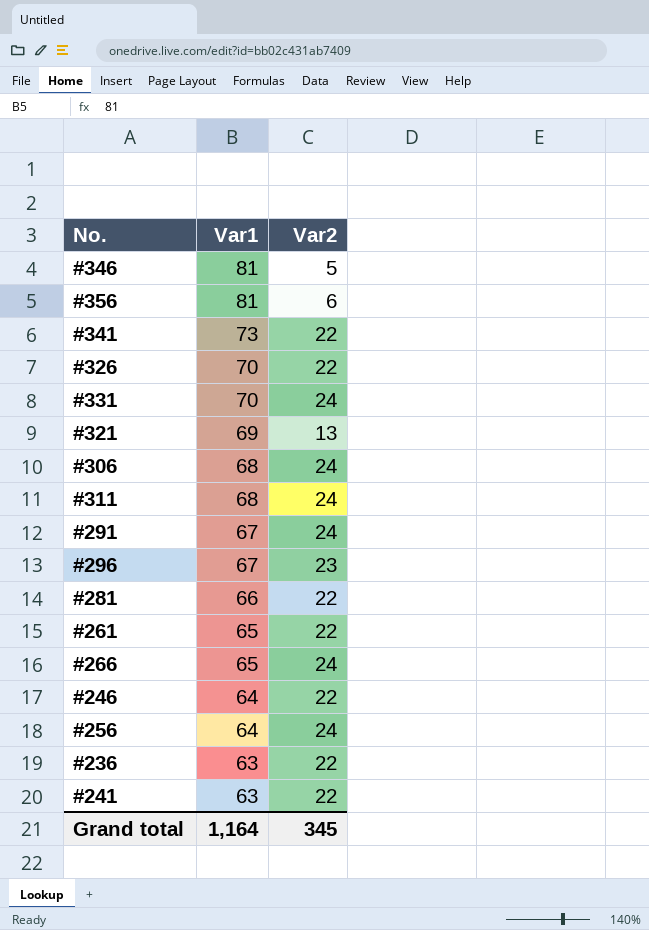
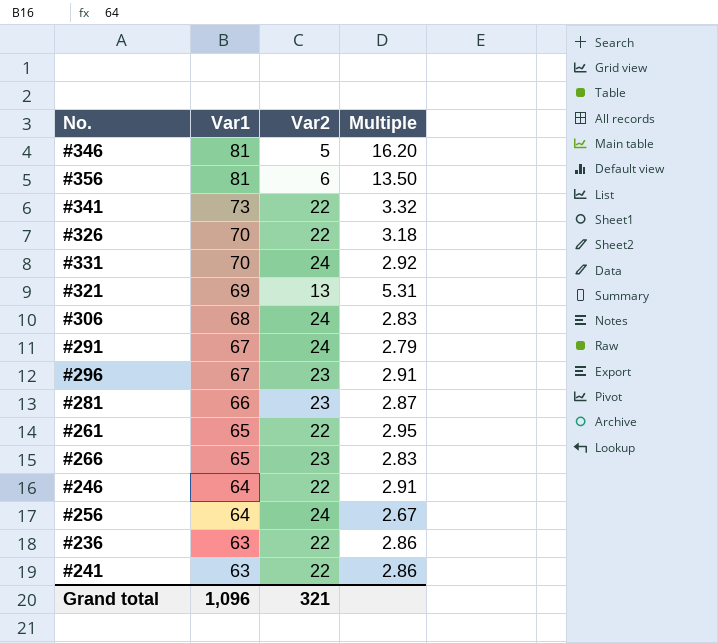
column Multiple | formula: none -> [Var1] / [Var2]
row #311: 68 | 24 -> none
#281 | Var2: 22 -> 23
#266 | Var2: 24 -> 23
Grand total | Var1: 1,164 -> 1,096
Grand total | Var2: 345 -> 321

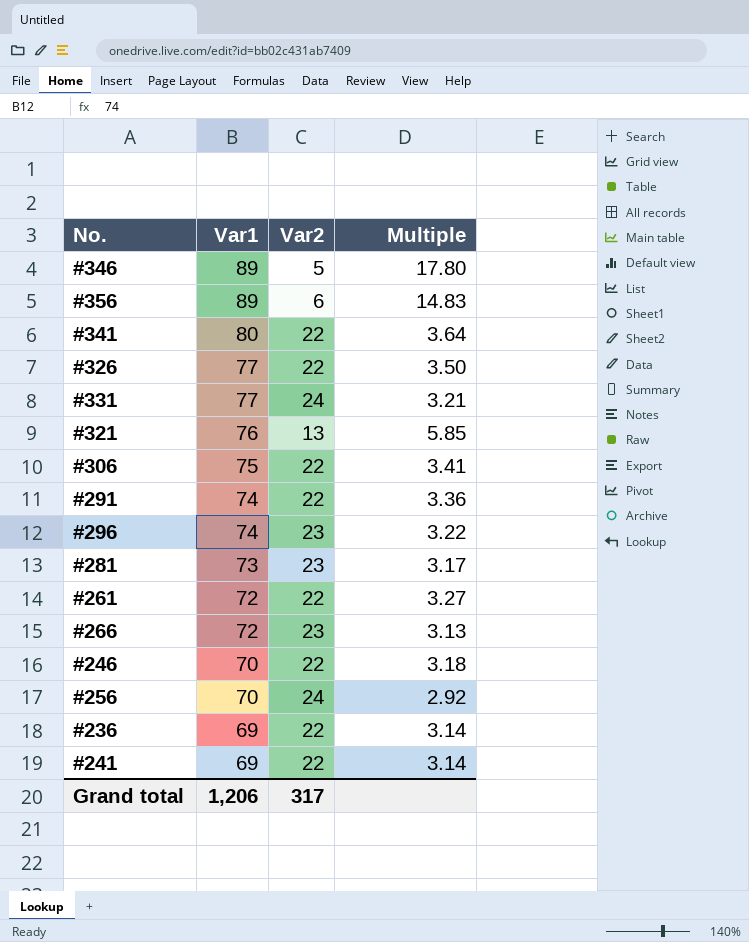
#346 | Var1: 81 -> 89
#346 | Multiple: 16.20 -> 17.80
#356 | Var1: 81 -> 89
#356 | Multiple: 13.50 -> 14.83
#341 | Var1: 73 -> 80
#341 | Multiple: 3.32 -> 3.64
#326 | Var1: 70 -> 77
#326 | Multiple: 3.18 -> 3.50
#331 | Var1: 70 -> 77
#331 | Multiple: 2.92 -> 3.21
#321 | Var1: 69 -> 76
#321 | Multiple: 5.31 -> 5.85
#306 | Var1: 68 -> 75
#306 | Var2: 24 -> 22
#306 | Multiple: 2.83 -> 3.41
#291 | Var1: 67 -> 74
#291 | Var2: 24 -> 22
#291 | Multiple: 2.79 -> 3.36
#296 | Var1: 67 -> 74
#296 | Multiple: 2.91 -> 3.22
#281 | Var1: 66 -> 73
#281 | Multiple: 2.87 -> 3.17
#261 | Var1: 65 -> 72
#261 | Multiple: 2.95 -> 3.27
#266 | Var1: 65 -> 72
#266 | Multiple: 2.83 -> 3.13
#246 | Var1: 64 -> 70
#246 | Multiple: 2.91 -> 3.18
#256 | Var1: 64 -> 70
#256 | Multiple: 2.67 -> 2.92
#236 | Var1: 63 -> 69
#236 | Multiple: 2.86 -> 3.14
#241 | Var1: 63 -> 69
#241 | Multiple: 2.86 -> 3.14
Grand total | Var1: 1,096 -> 1,206
Grand total | Var2: 321 -> 317

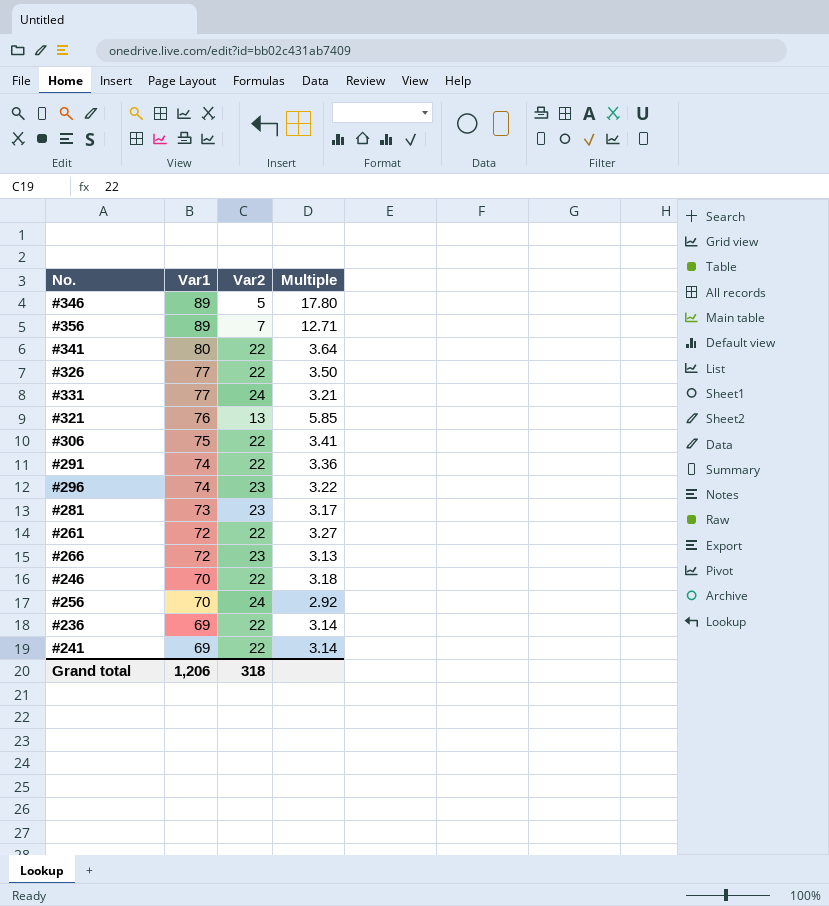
#356 | Var2: 6 -> 7
#356 | Multiple: 14.83 -> 12.71
Grand total | Var2: 317 -> 318

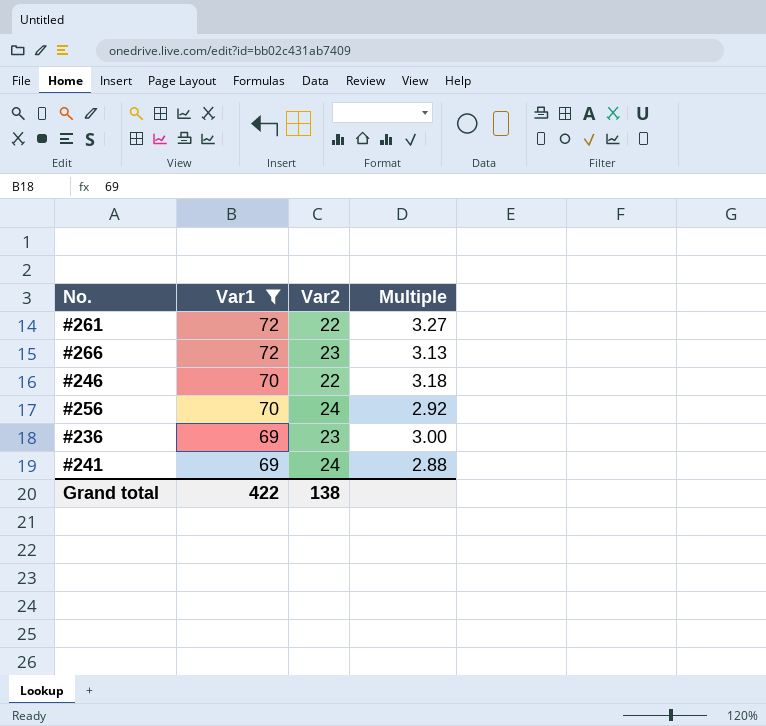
filter: none -> Var1 <= 72
#236 | Var2: 22 -> 23
#236 | Multiple: 3.14 -> 3.00
#241 | Var2: 22 -> 24
#241 | Multiple: 3.14 -> 2.88
Grand total | Var1: 1,206 -> 422
Grand total | Var2: 318 -> 138

